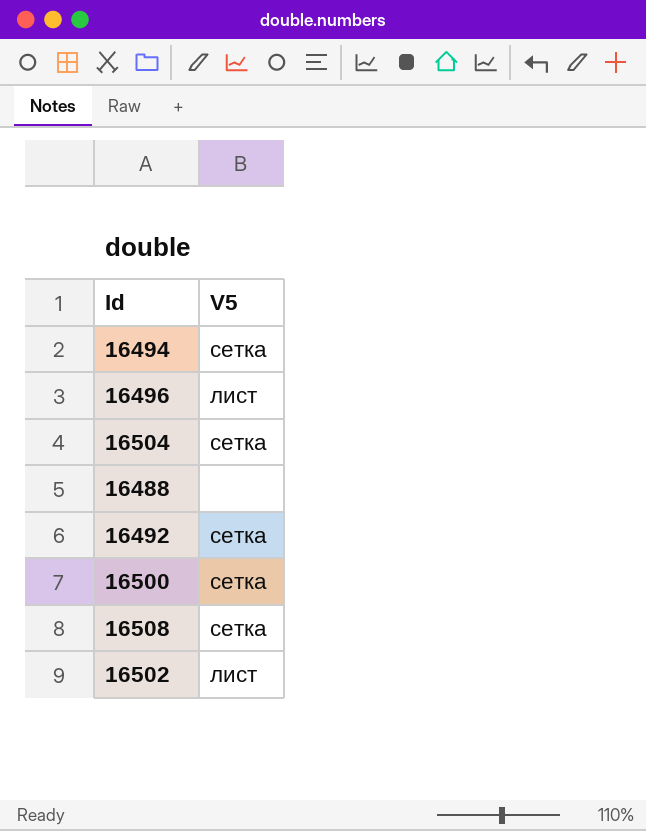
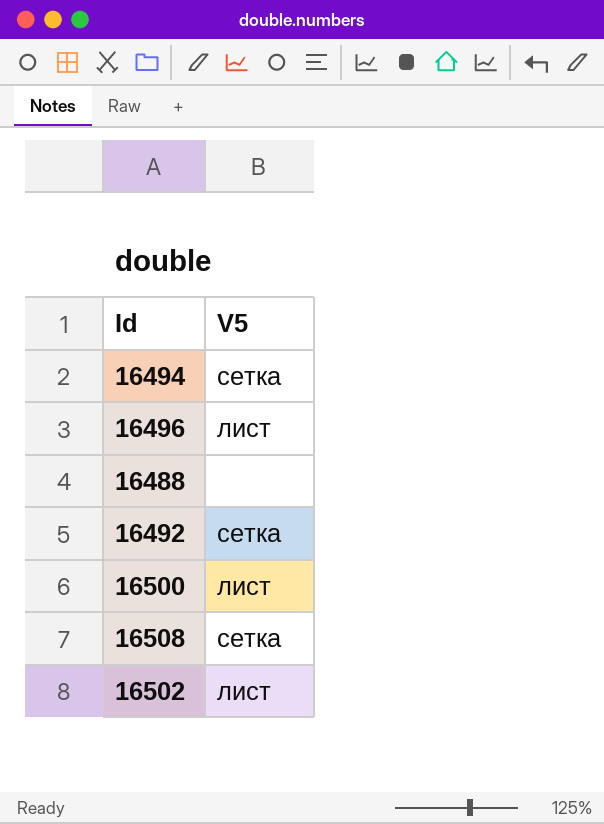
row 16504: сетка -> none
16500 | V5: сетка -> лист

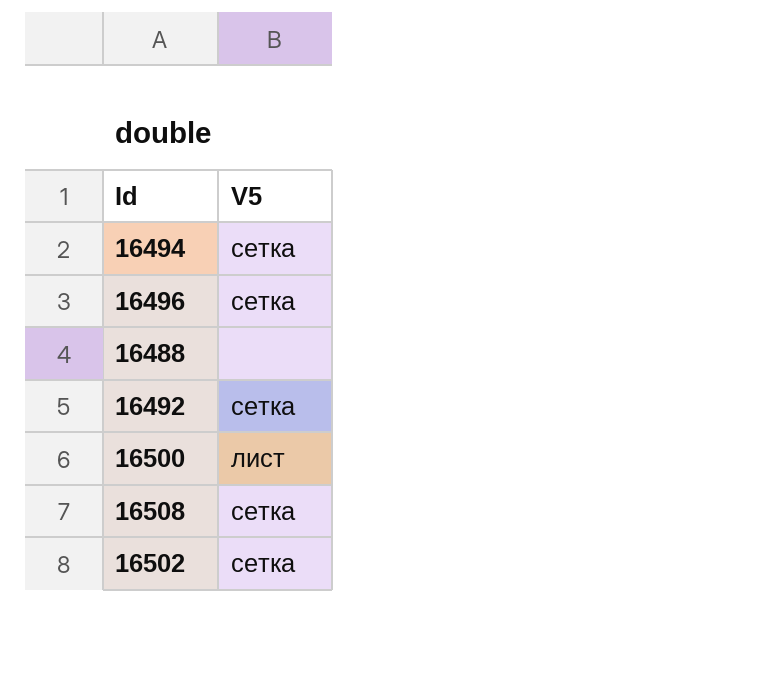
16496 | V5: лист -> сетка
16502 | V5: лист -> сетка

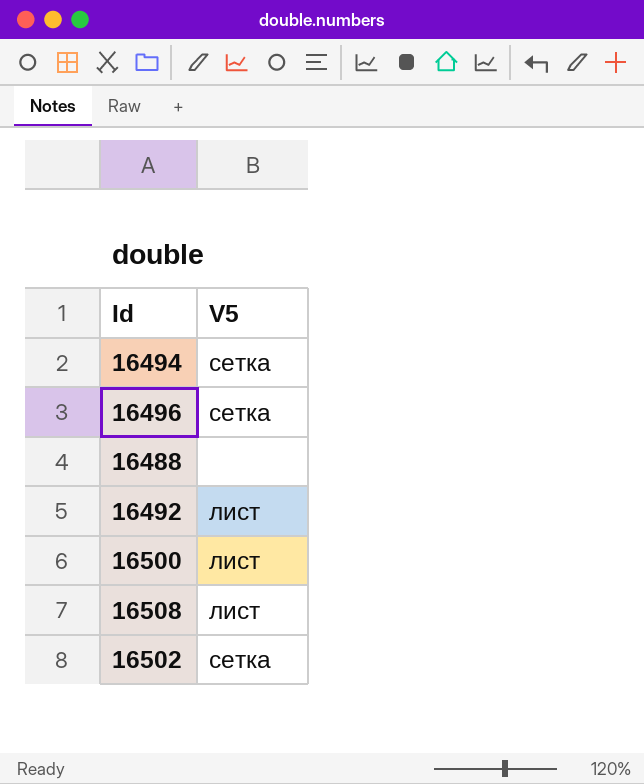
16492 | V5: сетка -> лист
16508 | V5: сетка -> лист

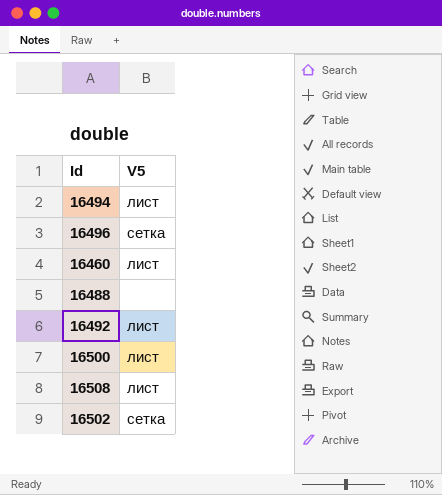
16494 | V5: сетка -> лист
row 16460: none -> лист

